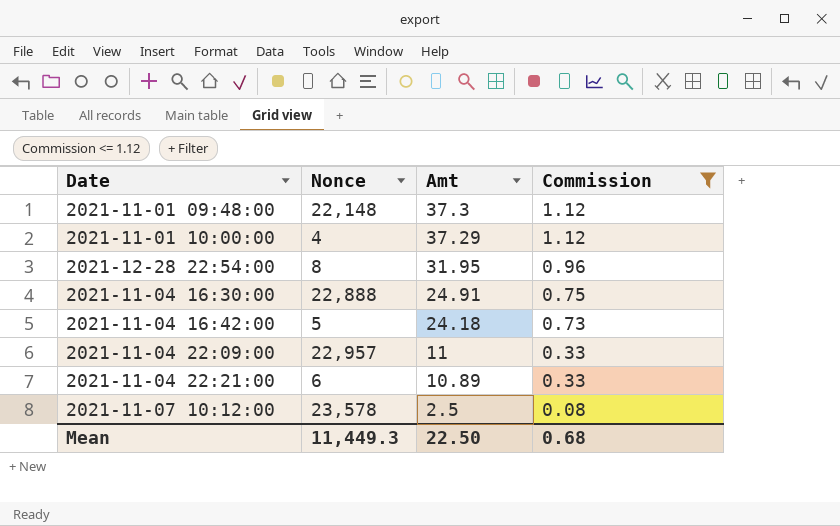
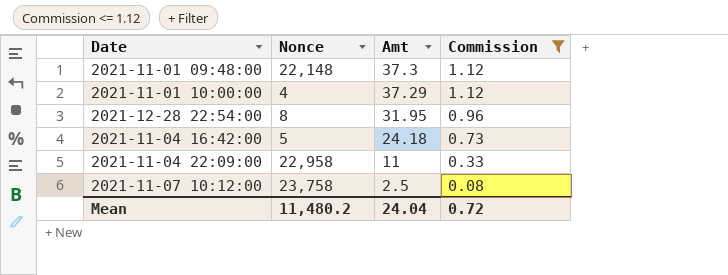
row 2021-11-04 16:30:00: 22,888 | 24.91 | 0.75 -> none
row 2021-11-04 22:21:00: 6 | 10.89 | 0.33 -> none
2021-11-04 22:09:00 | Nonce: 22,957 -> 22,958
2021-11-07 10:12:00 | Nonce: 23,578 -> 23,758
Mean | Nonce: 11,449.3 -> 11,480.2
Mean | Amt: 22.50 -> 24.04
Mean | Commission: 0.68 -> 0.72

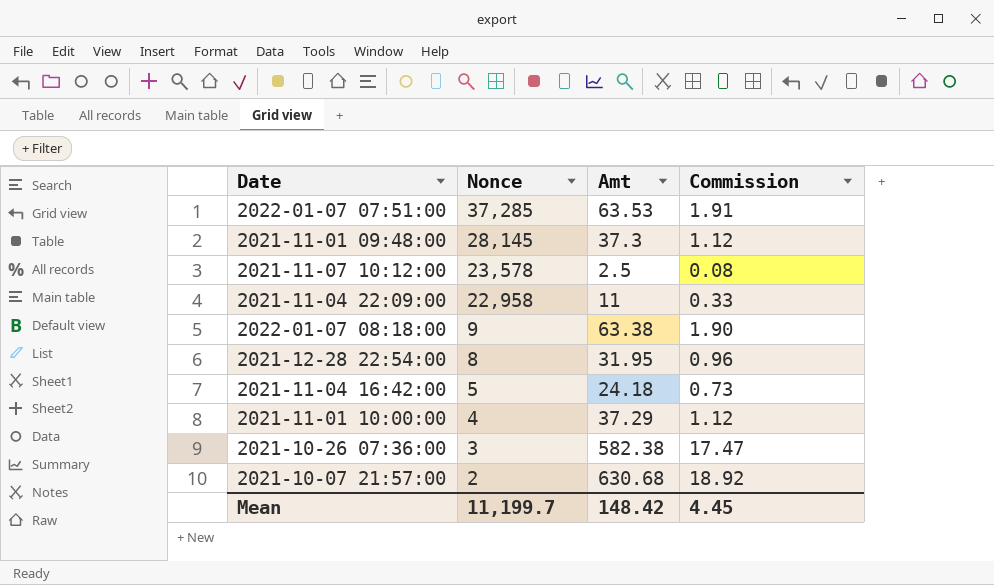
filter: Commission <= 1.12 -> none
row order: Amt descending -> Nonce descending
2021-11-01 09:48:00 | Nonce: 22,148 -> 28,145
2021-11-07 10:12:00 | Nonce: 23,758 -> 23,578
Mean | Nonce: 11,480.2 -> 11,199.7
Mean | Amt: 24.04 -> 148.42
Mean | Commission: 0.72 -> 4.45

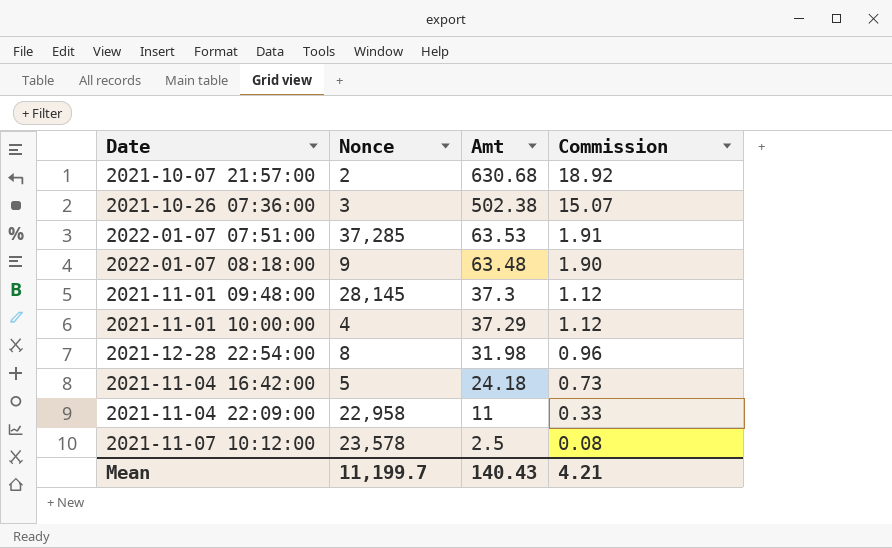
row order: Nonce descending -> Amt descending
2021-10-26 07:36:00 | Amt: 582.38 -> 502.38
2021-10-26 07:36:00 | Commission: 17.47 -> 15.07
2022-01-07 08:18:00 | Amt: 63.38 -> 63.48
2021-12-28 22:54:00 | Amt: 31.95 -> 31.98
Mean | Amt: 148.42 -> 140.43
Mean | Commission: 4.45 -> 4.21

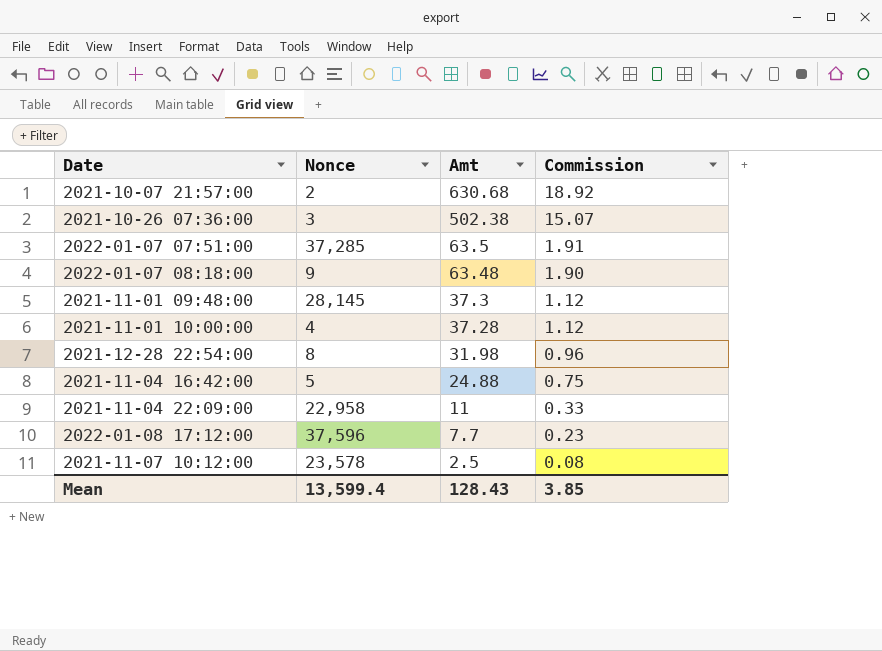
2022-01-07 07:51:00 | Amt: 63.53 -> 63.5
2021-11-01 10:00:00 | Amt: 37.29 -> 37.28
2021-11-04 16:42:00 | Amt: 24.18 -> 24.88
2021-11-04 16:42:00 | Commission: 0.73 -> 0.75
row 2022-01-08 17:12:00: none -> 37,596 | 7.7 | 0.23
Mean | Nonce: 11,199.7 -> 13,599.4
Mean | Amt: 140.43 -> 128.43
Mean | Commission: 4.21 -> 3.85

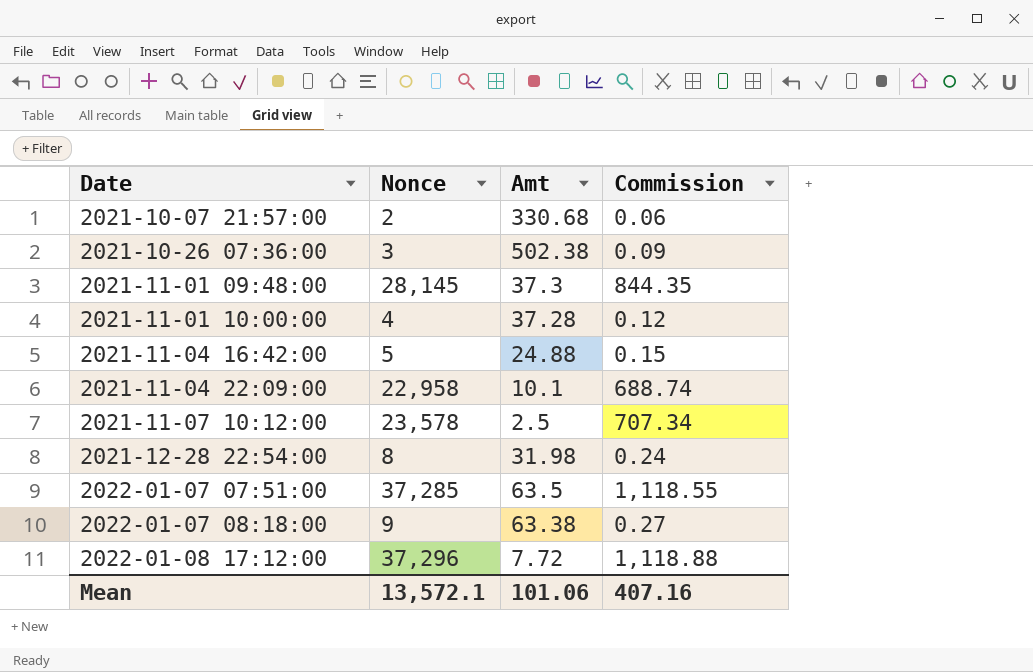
row order: Amt descending -> Date ascending
column Commission | formula: [Amt] * 0.03 -> [Nonce] * 0.03
2021-10-07 21:57:00 | Amt: 630.68 -> 330.68
2021-11-04 22:09:00 | Amt: 11 -> 10.1
2022-01-07 08:18:00 | Amt: 63.48 -> 63.38
2022-01-08 17:12:00 | Nonce: 37,596 -> 37,296
2022-01-08 17:12:00 | Amt: 7.7 -> 7.72
Mean | Nonce: 13,599.4 -> 13,572.1
Mean | Amt: 128.43 -> 101.06
Mean | Commission: 3.85 -> 407.16

